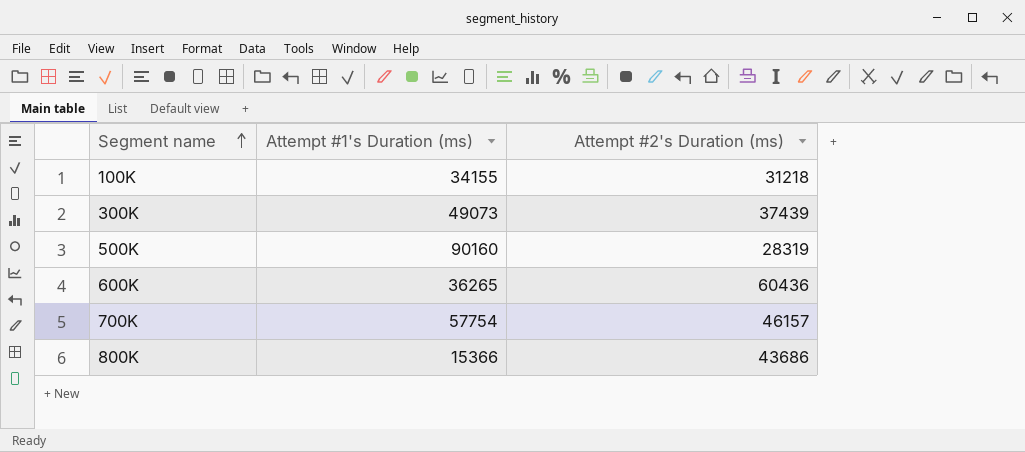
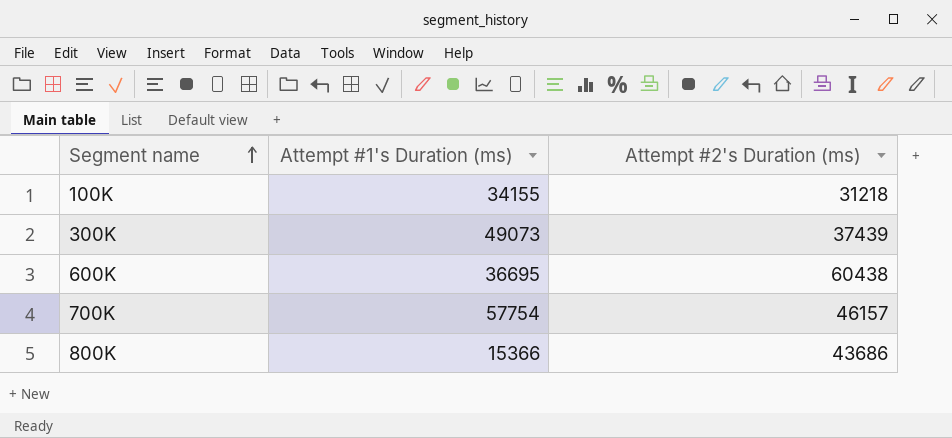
row 500K: 90160 | 28319 -> none
600K | Attempt #1's Duration (ms): 36265 -> 36695
600K | Attempt #2's Duration (ms): 60436 -> 60438

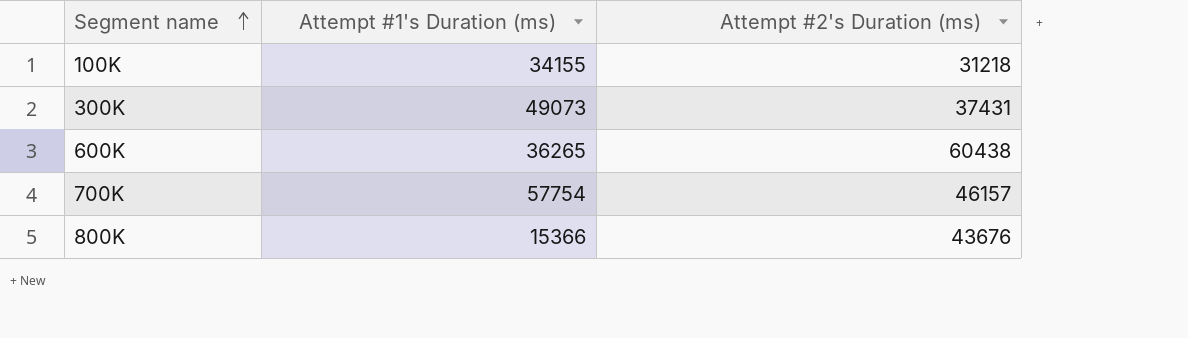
300K | Attempt #2's Duration (ms): 37439 -> 37431
600K | Attempt #1's Duration (ms): 36695 -> 36265
800K | Attempt #2's Duration (ms): 43686 -> 43676

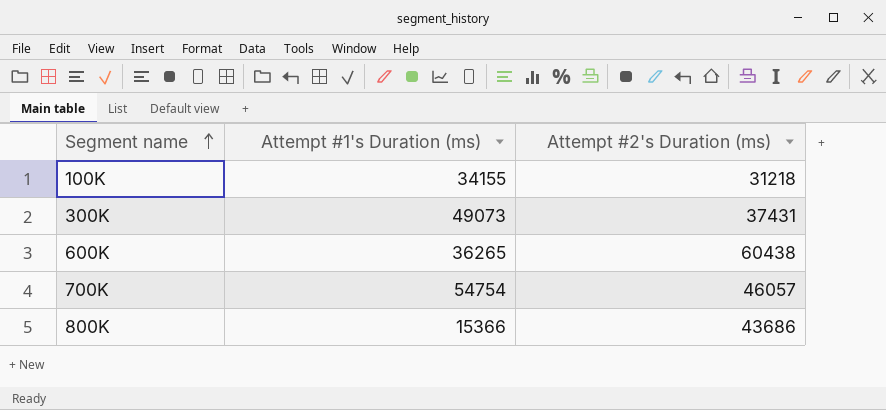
700K | Attempt #1's Duration (ms): 57754 -> 54754
700K | Attempt #2's Duration (ms): 46157 -> 46057
800K | Attempt #2's Duration (ms): 43676 -> 43686

